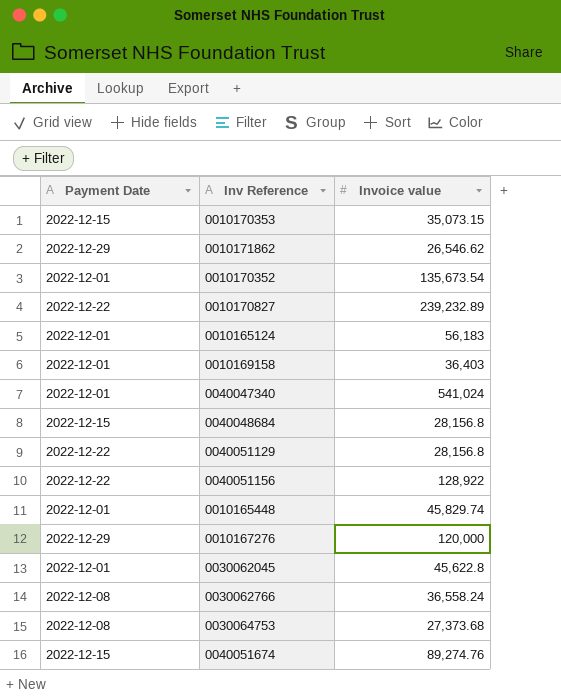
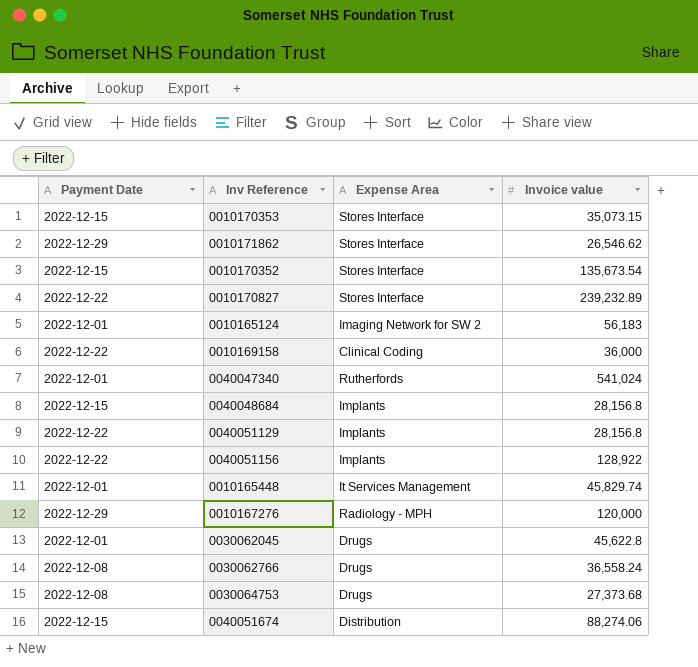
column Expense Area | position: none -> 3
0010170352 | Payment Date: 2022-12-01 -> 2022-12-15
0010169158 | Payment Date: 2022-12-01 -> 2022-12-22
0010169158 | Invoice value: 36,403 -> 36,000
0040051674 | Invoice value: 89,274.76 -> 88,274.06

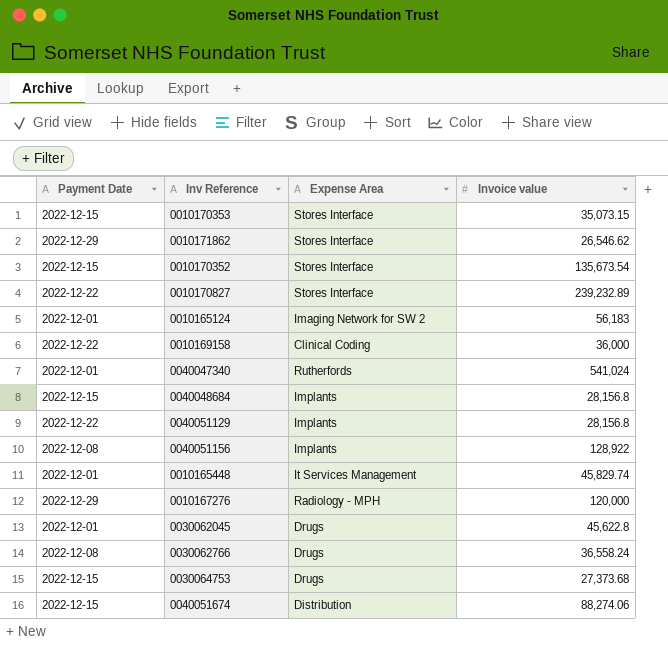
0040051156 | Payment Date: 2022-12-22 -> 2022-12-08
0030064753 | Payment Date: 2022-12-08 -> 2022-12-15

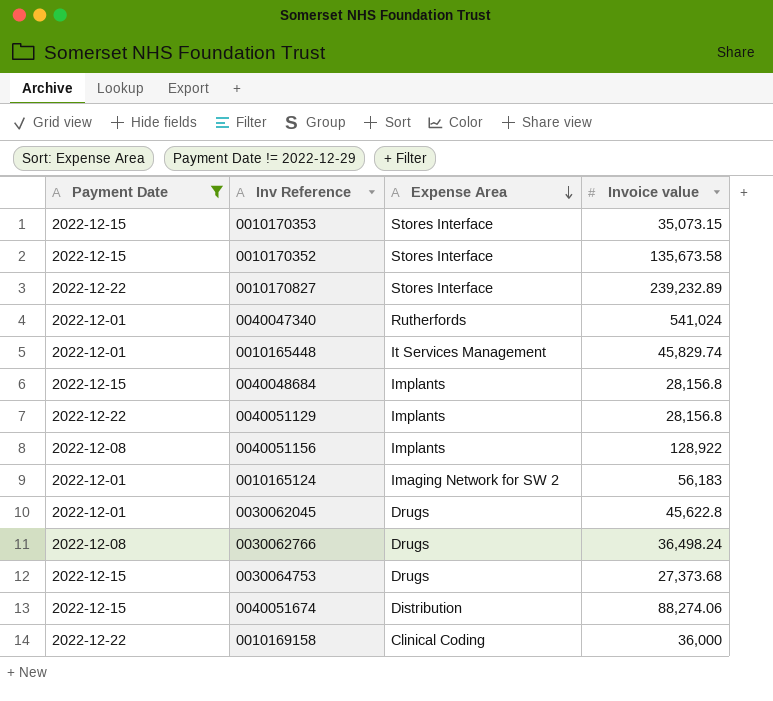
filter: none -> Payment Date != 2022-12-29
row order: none -> Expense Area descending
0010170352 | Invoice value: 135,673.54 -> 135,673.58
0030062766 | Invoice value: 36,558.24 -> 36,498.24

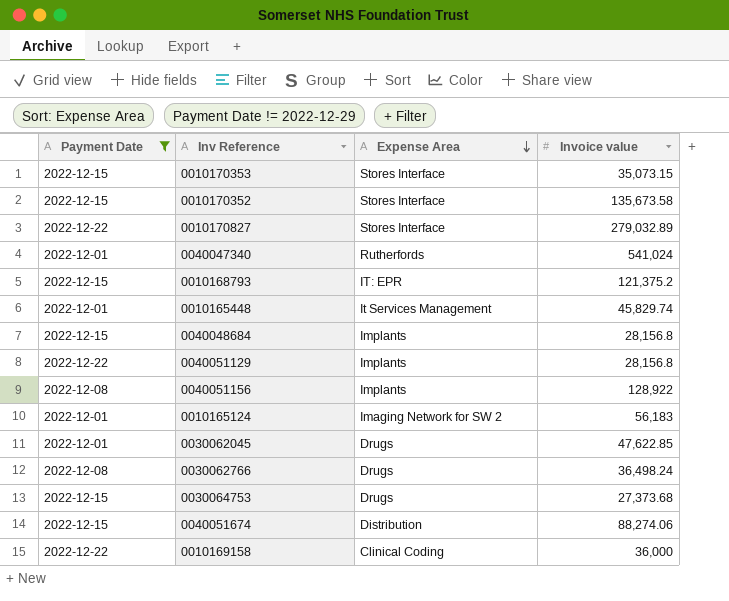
0010170827 | Invoice value: 239,232.89 -> 279,032.89
row 0010168793: none -> 2022-12-15 | IT: EPR | 121,375.2
0030062045 | Invoice value: 45,622.8 -> 47,622.85

